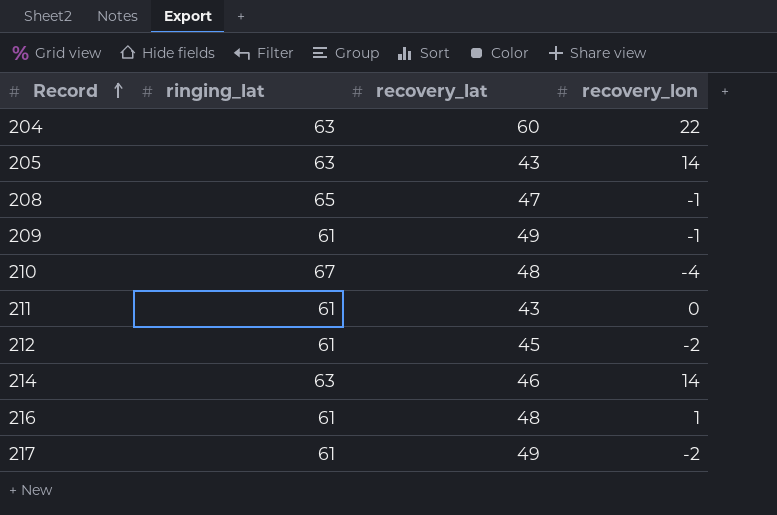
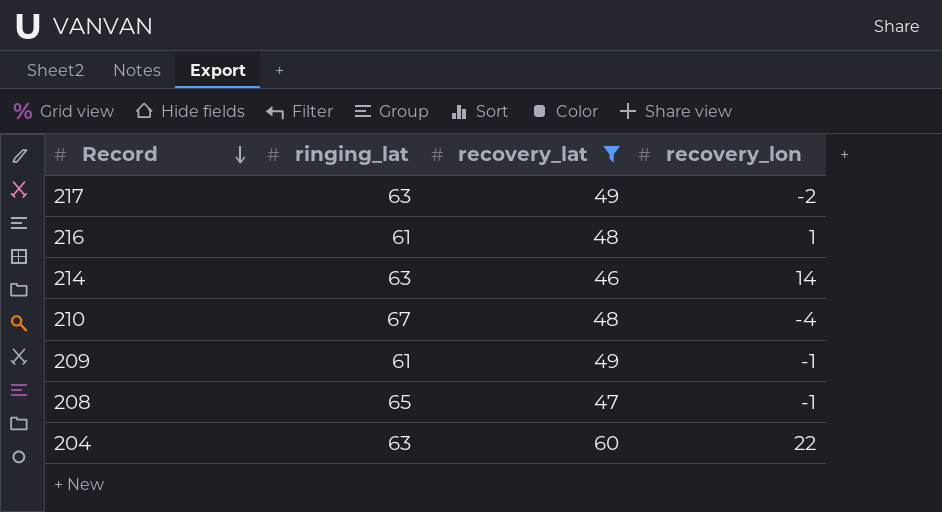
filter: none -> recovery_lat >= 46
row order: Record ascending -> Record descending
217 | ringing_lat: 61 -> 63

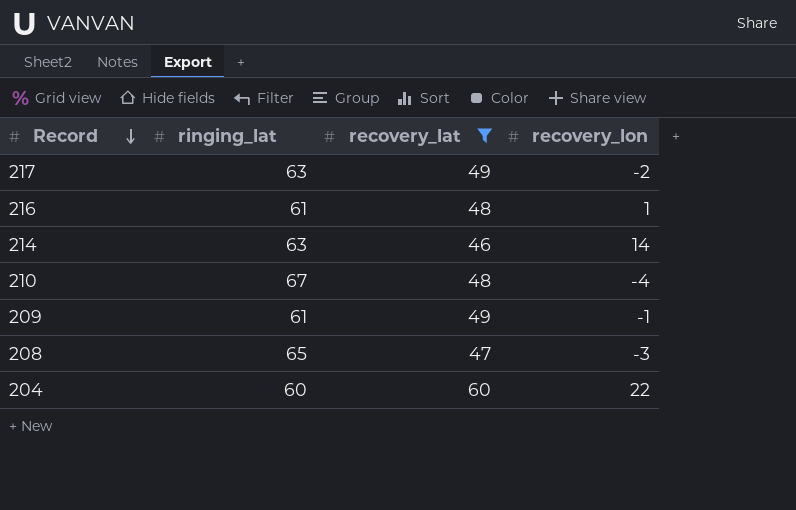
208 | recovery_lon: -1 -> -3
204 | ringing_lat: 63 -> 60

